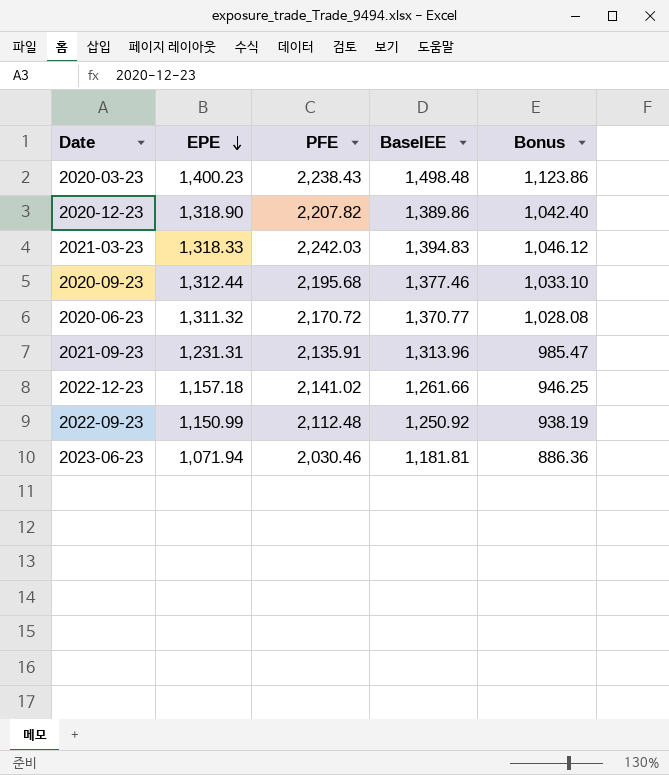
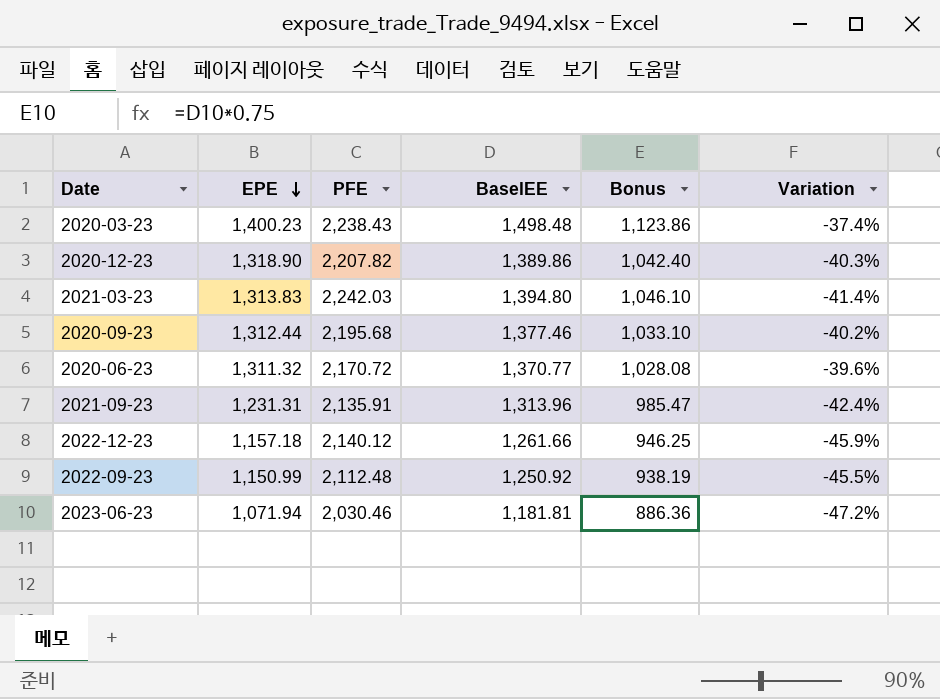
column Variation | formula: none -> ([EPE] - [PFE]) / [PFE]
2021-03-23 | EPE: 1,318.33 -> 1,313.83
2021-03-23 | BaselEE: 1,394.83 -> 1,394.80
2021-03-23 | Bonus: 1,046.12 -> 1,046.10
2022-12-23 | PFE: 2,141.02 -> 2,140.12

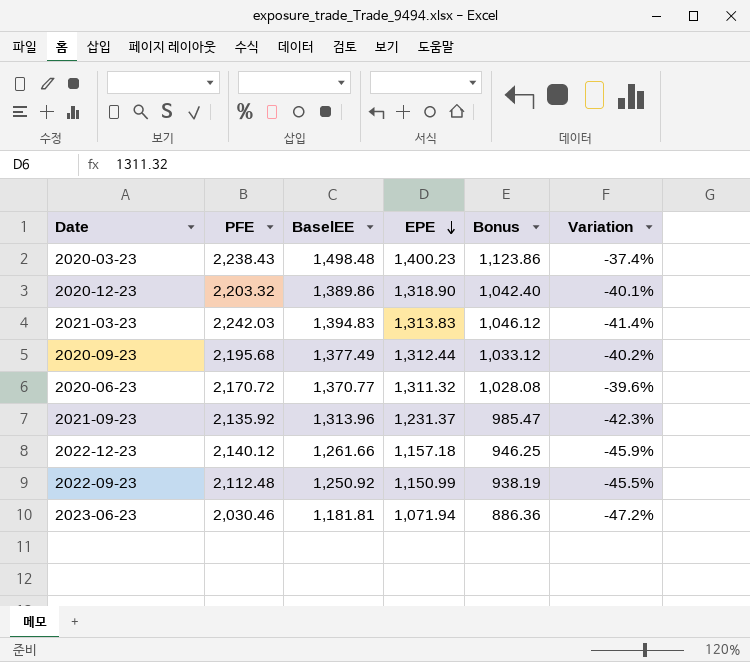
column EPE | position: 2 -> 4
2020-12-23 | PFE: 2,207.82 -> 2,203.32
2020-12-23 | Variation: -40.3% -> -40.1%
2021-03-23 | BaselEE: 1,394.80 -> 1,394.83
2021-03-23 | Bonus: 1,046.10 -> 1,046.12
2020-09-23 | BaselEE: 1,377.46 -> 1,377.49
2020-09-23 | Bonus: 1,033.10 -> 1,033.12
2021-09-23 | PFE: 2,135.91 -> 2,135.92
2021-09-23 | EPE: 1,231.31 -> 1,231.37
2021-09-23 | Variation: -42.4% -> -42.3%

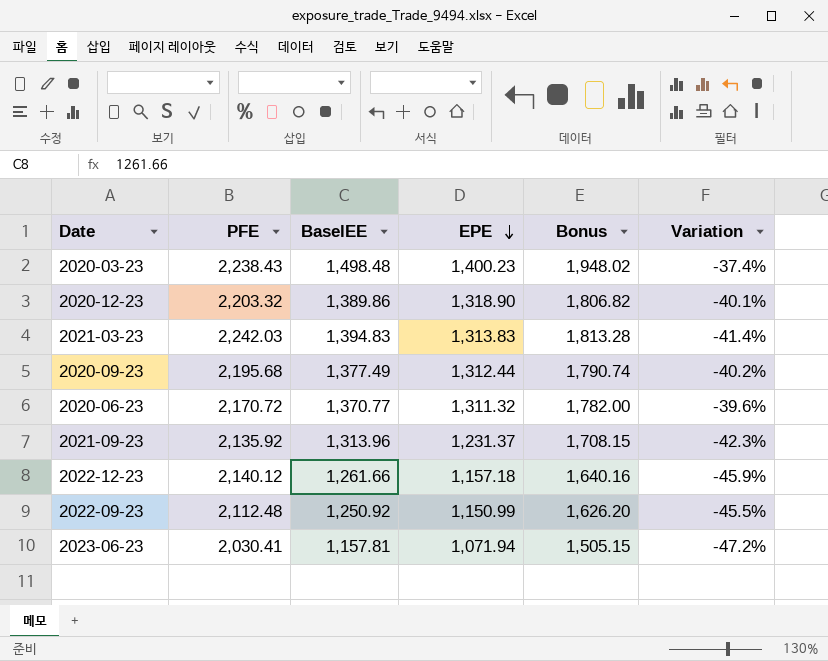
column Bonus | formula: [BaselEE] * 0.75 -> [BaselEE] * 1.3
2023-06-23 | PFE: 2,030.46 -> 2,030.41
2023-06-23 | BaselEE: 1,181.81 -> 1,157.81

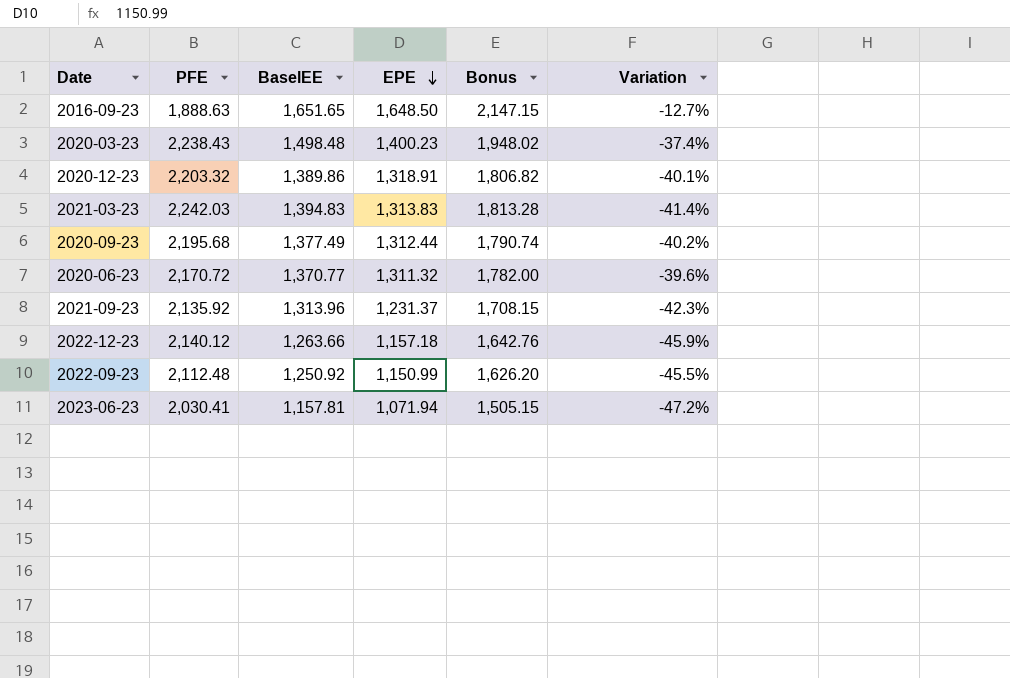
row 2016-09-23: none -> 1,888.63 | 1,651.65 | 1,648.50 | 2,147.15 | -12.7%
2020-12-23 | EPE: 1,318.90 -> 1,318.91
2022-12-23 | BaselEE: 1,261.66 -> 1,263.66
2022-12-23 | Bonus: 1,640.16 -> 1,642.76

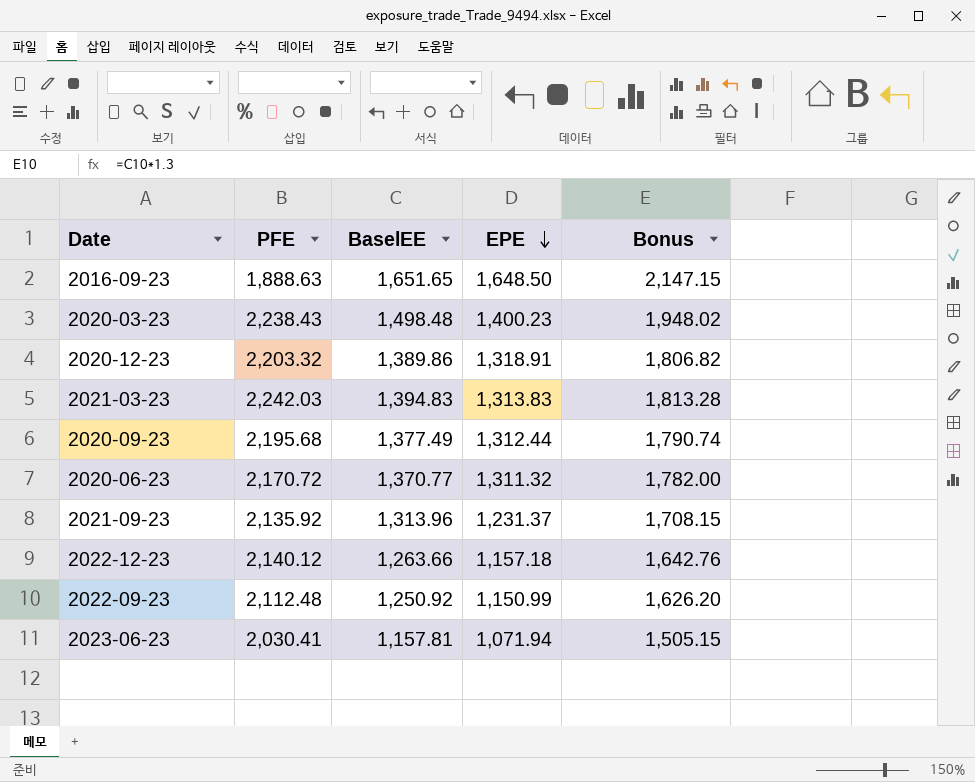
column Variation | formula: ([EPE] - [PFE]) / [PFE] -> none

